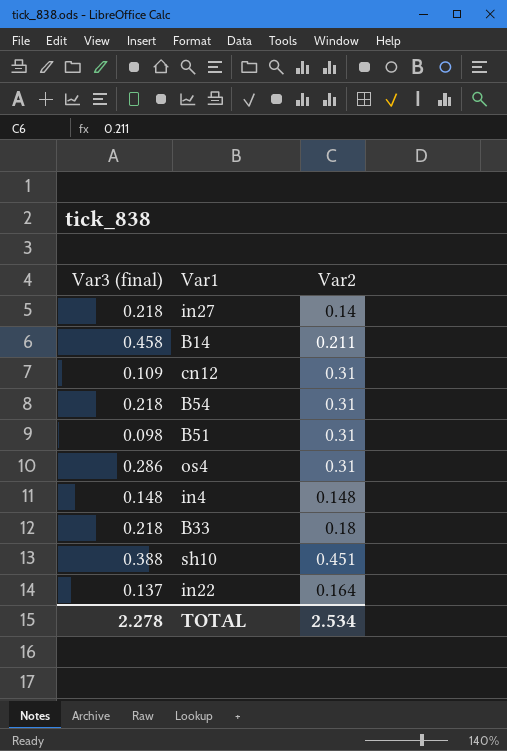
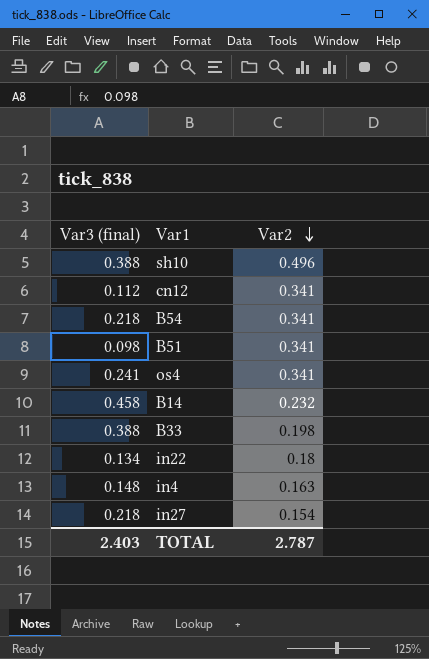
row order: none -> Var2 descending
sh10 | Var2: 0.451 -> 0.496
cn12 | Var3 (final): 0.109 -> 0.112
cn12 | Var2: 0.31 -> 0.341
B54 | Var2: 0.31 -> 0.341
B51 | Var2: 0.31 -> 0.341
os4 | Var3 (final): 0.286 -> 0.241
os4 | Var2: 0.31 -> 0.341
B14 | Var2: 0.211 -> 0.232
B33 | Var3 (final): 0.218 -> 0.388
B33 | Var2: 0.18 -> 0.198
in22 | Var3 (final): 0.137 -> 0.134
in22 | Var2: 0.164 -> 0.18
in4 | Var2: 0.148 -> 0.163
in27 | Var2: 0.14 -> 0.154
TOTAL | Var3 (final): 2.278 -> 2.403
TOTAL | Var2: 2.534 -> 2.787

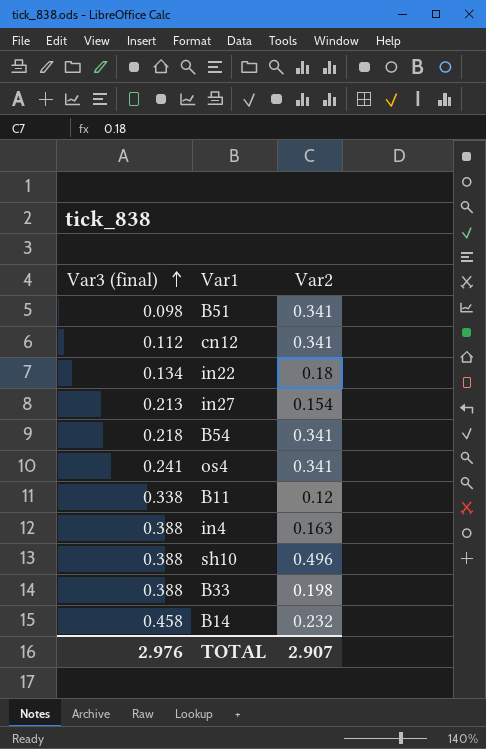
row order: Var2 descending -> Var3 (final) ascending
in27 | Var3 (final): 0.218 -> 0.213
row B11: none -> 0.338 | 0.12
in4 | Var3 (final): 0.148 -> 0.388
TOTAL | Var3 (final): 2.403 -> 2.976
TOTAL | Var2: 2.787 -> 2.907

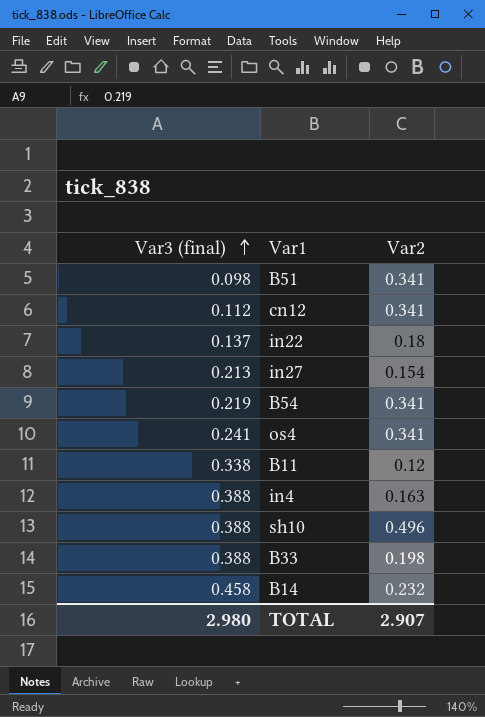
in22 | Var3 (final): 0.134 -> 0.137
B54 | Var3 (final): 0.218 -> 0.219
TOTAL | Var3 (final): 2.976 -> 2.980

